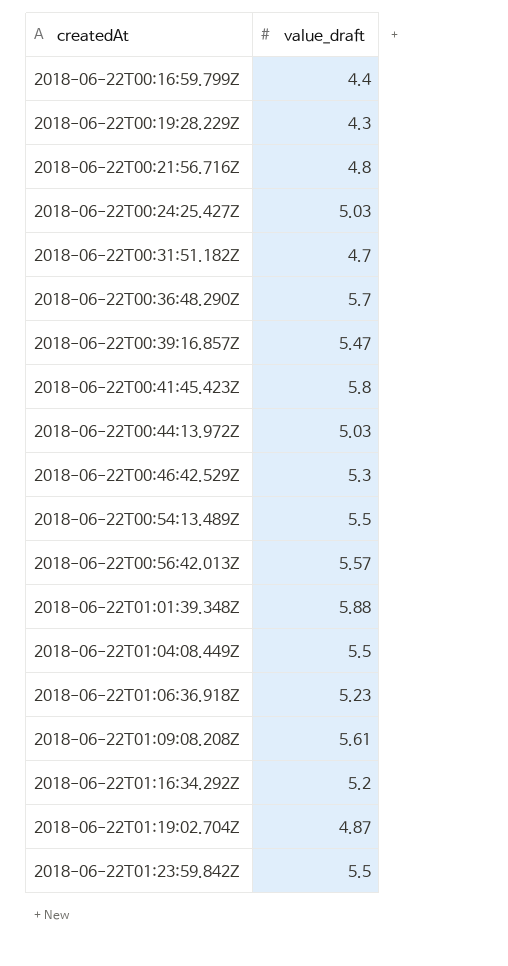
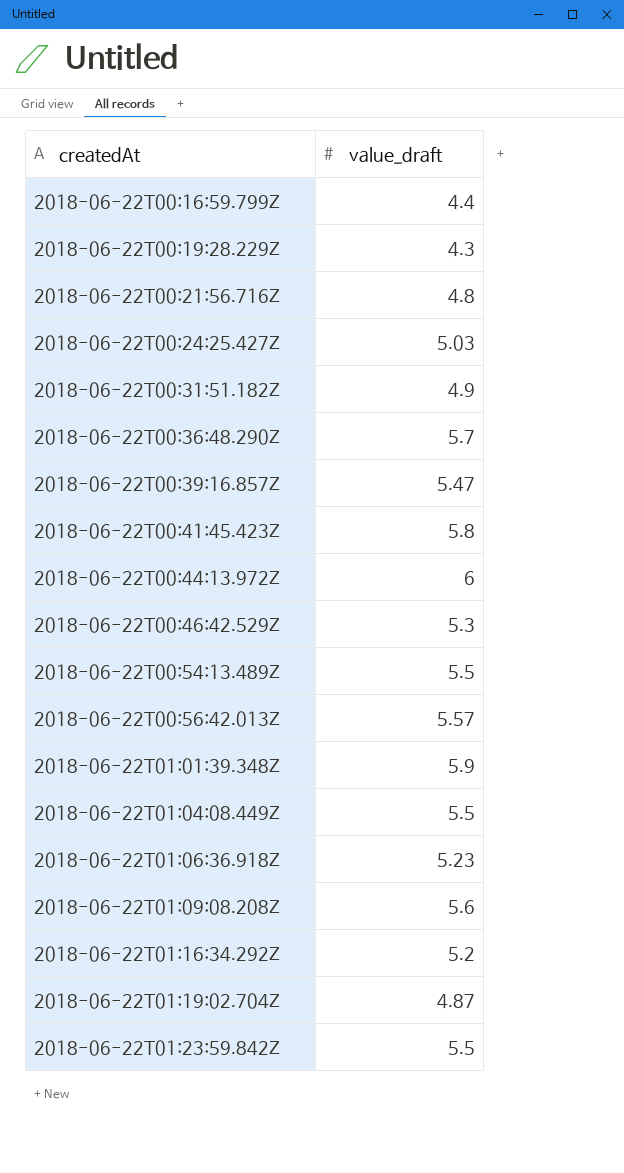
2018-06-22T00:31:51.182Z | value_draft: 4.7 -> 4.9
2018-06-22T00:44:13.972Z | value_draft: 5.03 -> 6
2018-06-22T01:01:39.348Z | value_draft: 5.88 -> 5.9
2018-06-22T01:09:08.208Z | value_draft: 5.61 -> 5.6

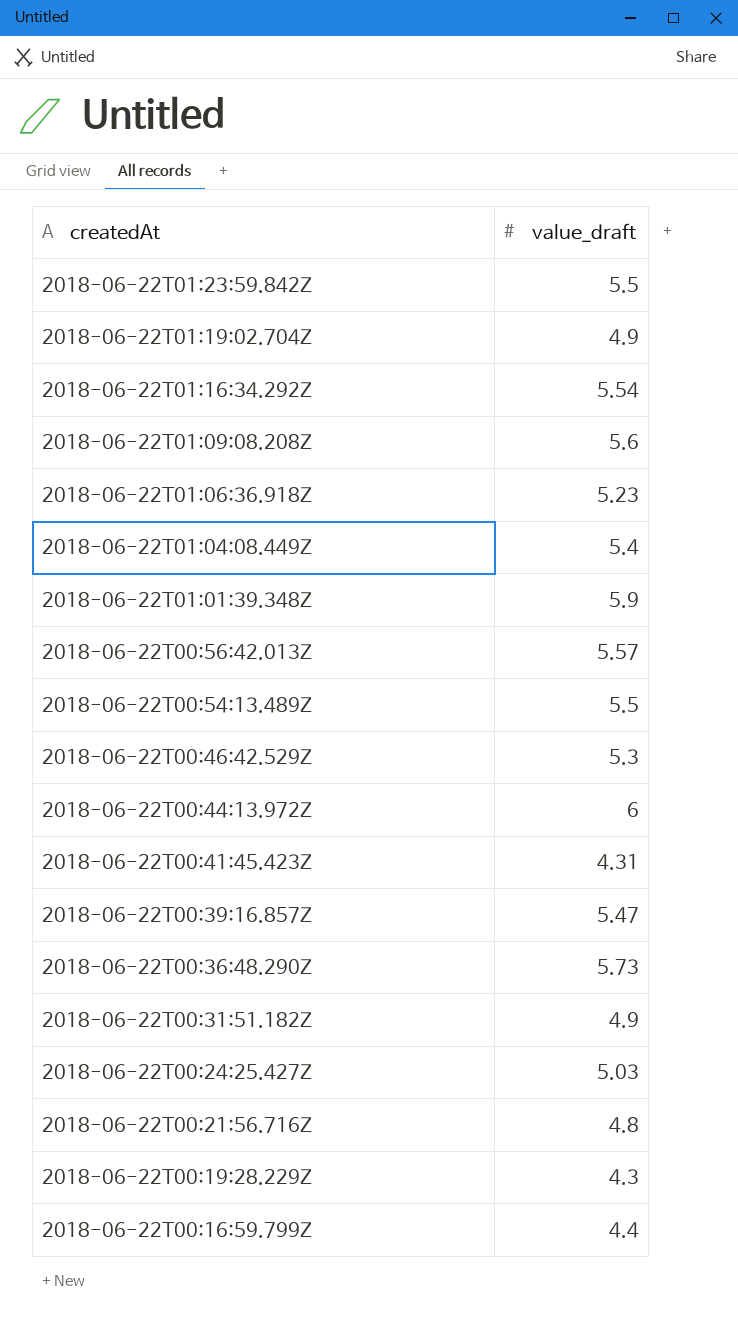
row order: createdAt ascending -> createdAt descending
2018-06-22T01:19:02.704Z | value_draft: 4.87 -> 4.9
2018-06-22T01:16:34.292Z | value_draft: 5.2 -> 5.54
2018-06-22T01:04:08.449Z | value_draft: 5.5 -> 5.4
2018-06-22T00:41:45.423Z | value_draft: 5.8 -> 4.31
2018-06-22T00:36:48.290Z | value_draft: 5.7 -> 5.73

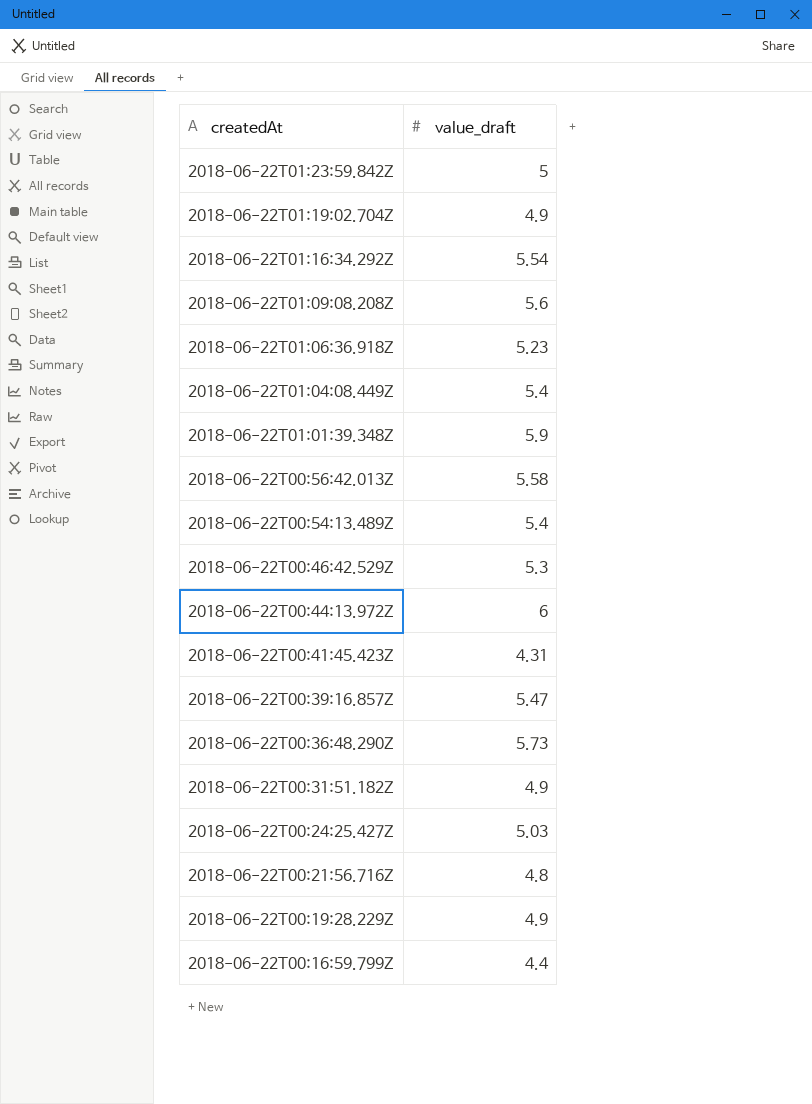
2018-06-22T01:23:59.842Z | value_draft: 5.5 -> 5
2018-06-22T00:56:42.013Z | value_draft: 5.57 -> 5.58
2018-06-22T00:54:13.489Z | value_draft: 5.5 -> 5.4
2018-06-22T00:19:28.229Z | value_draft: 4.3 -> 4.9

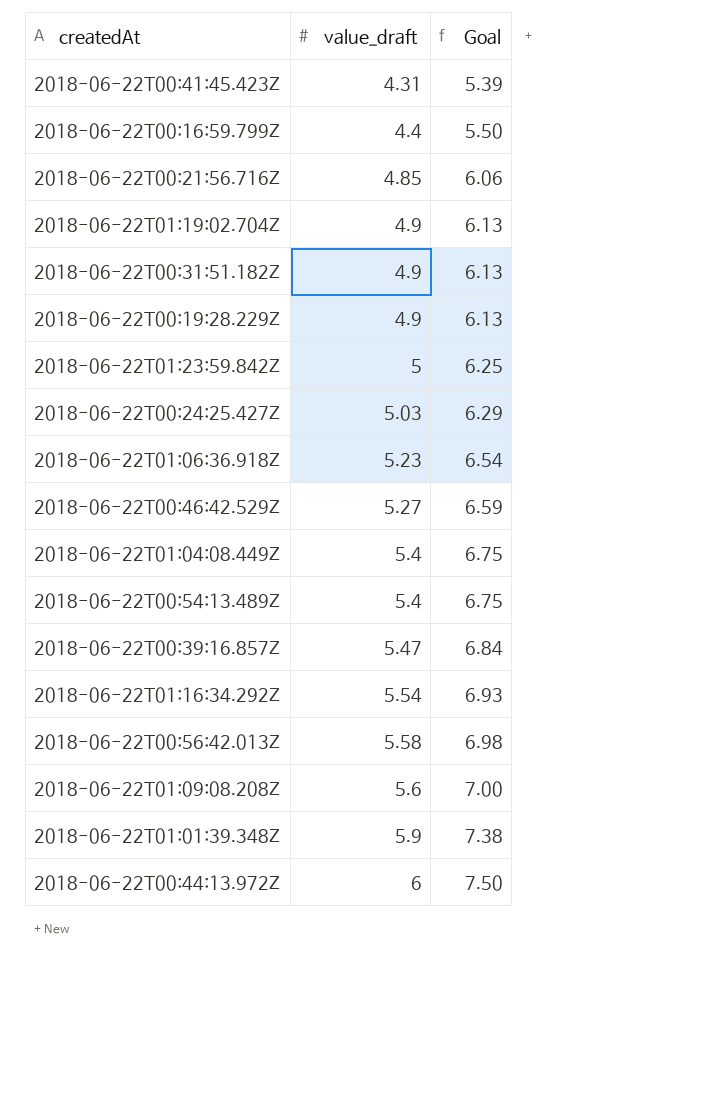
row order: createdAt descending -> value_draft ascending
column Goal | formula: none -> [value_draft] * 1.25
row 2018-06-22T00:36:48.290Z: 5.73 -> none
2018-06-22T00:21:56.716Z | value_draft: 4.8 -> 4.85
2018-06-22T00:46:42.529Z | value_draft: 5.3 -> 5.27

